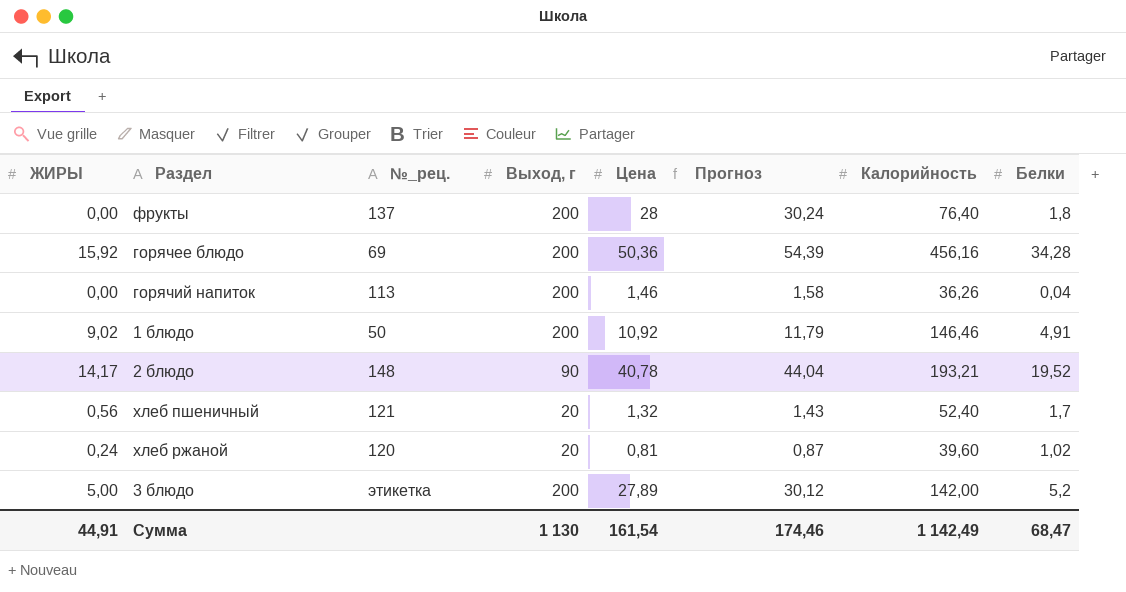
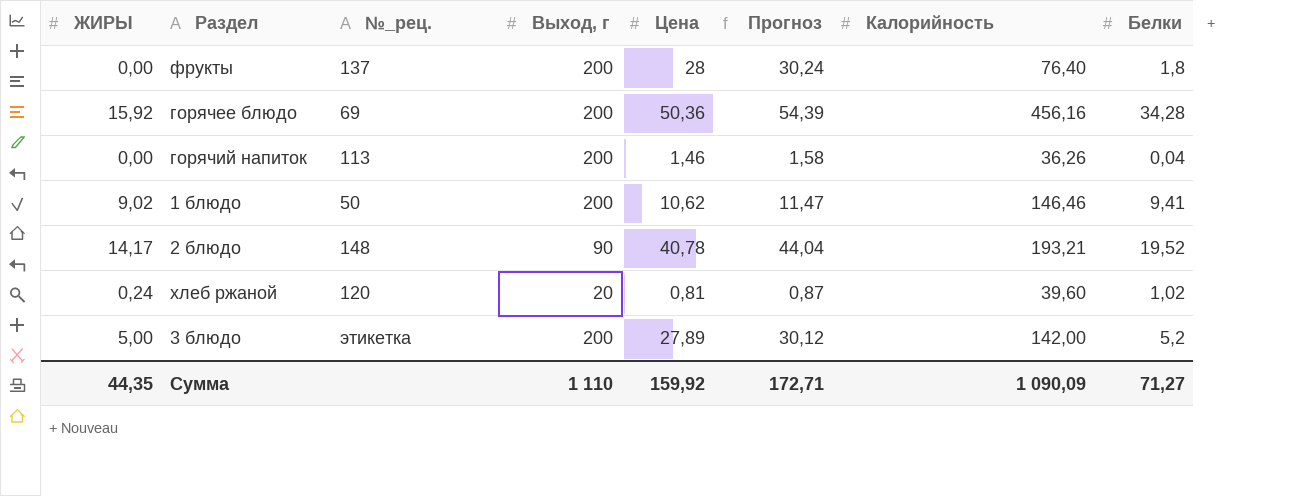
row хлеб пшеничный: 0,56 | 121 | 20 | 1,32 | 1,43 | 52,40 | 1,7 -> none
1 блюдо | Цена: 10,92 -> 10,62
1 блюдо | Прогноз: 11,79 -> 11,47
1 блюдо | Белки: 4,91 -> 9,41
Сумма | ЖИРЫ: 44,91 -> 44,35
Сумма | Выход, г: 1 130 -> 1 110
Сумма | Цена: 161,54 -> 159,92
Сумма | Прогноз: 174,46 -> 172,71
Сумма | Калорийность: 1 142,49 -> 1 090,09
Сумма | Белки: 68,47 -> 71,27

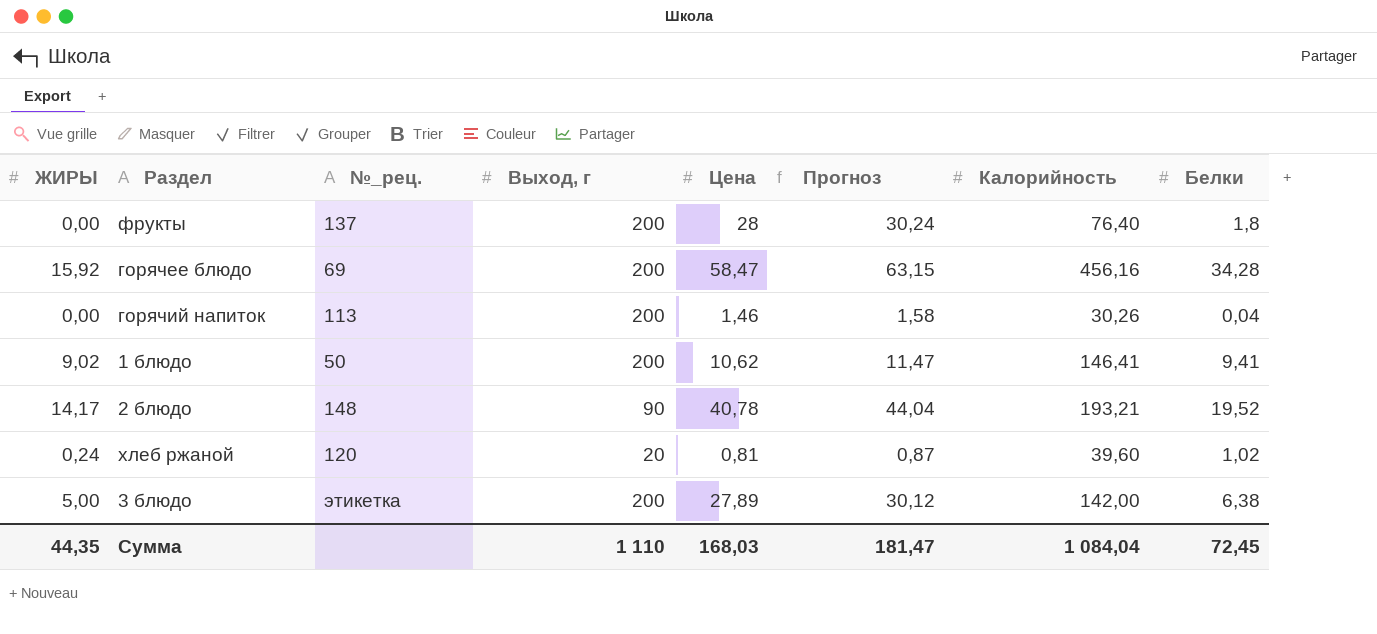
горячее блюдо | Цена: 50,36 -> 58,47
горячее блюдо | Прогноз: 54,39 -> 63,15
горячий напиток | Калорийность: 36,26 -> 30,26
1 блюдо | Калорийность: 146,46 -> 146,41
3 блюдо | Белки: 5,2 -> 6,38
Сумма | Цена: 159,92 -> 168,03
Сумма | Прогноз: 172,71 -> 181,47
Сумма | Калорийность: 1 090,09 -> 1 084,04
Сумма | Белки: 71,27 -> 72,45

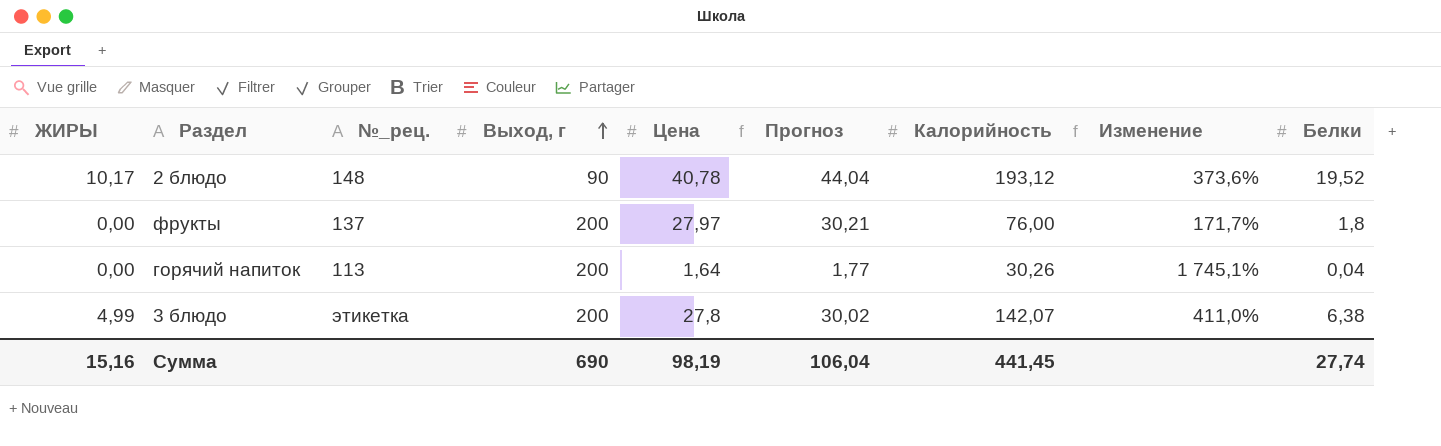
row order: none -> Выход, г ascending
column Изменение | formula: none -> ([Калорийность] - [Цена]) / [Цена]
row горячее блюдо: 15,92 | 69 | 200 | 58,47 | 63,15 | 456,16 | 34,28 -> none
row 1 блюдо: 9,02 | 50 | 200 | 10,62 | 11,47 | 146,41 | 9,41 -> none
row хлеб ржаной: 0,24 | 120 | 20 | 0,81 | 0,87 | 39,60 | 1,02 -> none
2 блюдо | ЖИРЫ: 14,17 -> 10,17
2 блюдо | Калорийность: 193,21 -> 193,12
фрукты | Цена: 28 -> 27,97
фрукты | Прогноз: 30,24 -> 30,21
фрукты | Калорийность: 76,40 -> 76,00
горячий напиток | Цена: 1,46 -> 1,64
горячий напиток | Прогноз: 1,58 -> 1,77
3 блюдо | ЖИРЫ: 5,00 -> 4,99
3 блюдо | Цена: 27,89 -> 27,8
3 блюдо | Прогноз: 30,12 -> 30,02
3 блюдо | Калорийность: 142,00 -> 142,07
Сумма | ЖИРЫ: 44,35 -> 15,16
Сумма | Выход, г: 1 110 -> 690
Сумма | Цена: 168,03 -> 98,19
Сумма | Прогноз: 181,47 -> 106,04
Сумма | Калорийность: 1 084,04 -> 441,45
Сумма | Белки: 72,45 -> 27,74

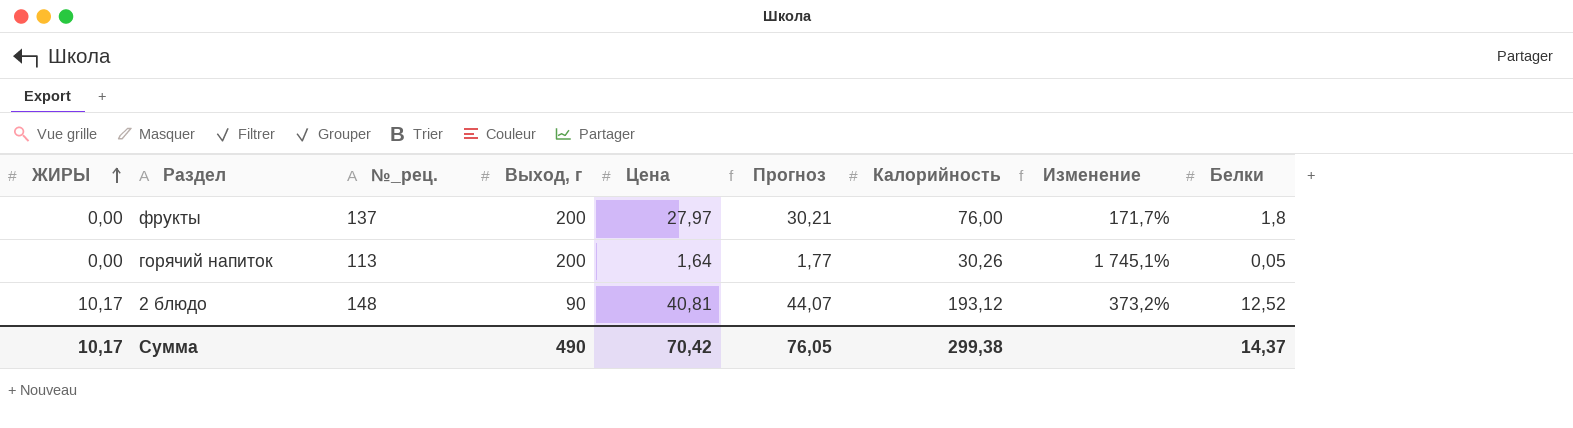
row order: Выход, г ascending -> ЖИРЫ ascending
row 3 блюдо: 4,99 | этикетка | 200 | 27,8 | 30,02 | 142,07 | 411,0% | 6,38 -> none
горячий напиток | Белки: 0,04 -> 0,05
2 блюдо | Цена: 40,78 -> 40,81
2 блюдо | Прогноз: 44,04 -> 44,07
2 блюдо | Изменение: 373,6% -> 373,2%
2 блюдо | Белки: 19,52 -> 12,52
Сумма | ЖИРЫ: 15,16 -> 10,17
Сумма | Выход, г: 690 -> 490
Сумма | Цена: 98,19 -> 70,42
Сумма | Прогноз: 106,04 -> 76,05
Сумма | Калорийность: 441,45 -> 299,38
Сумма | Белки: 27,74 -> 14,37

